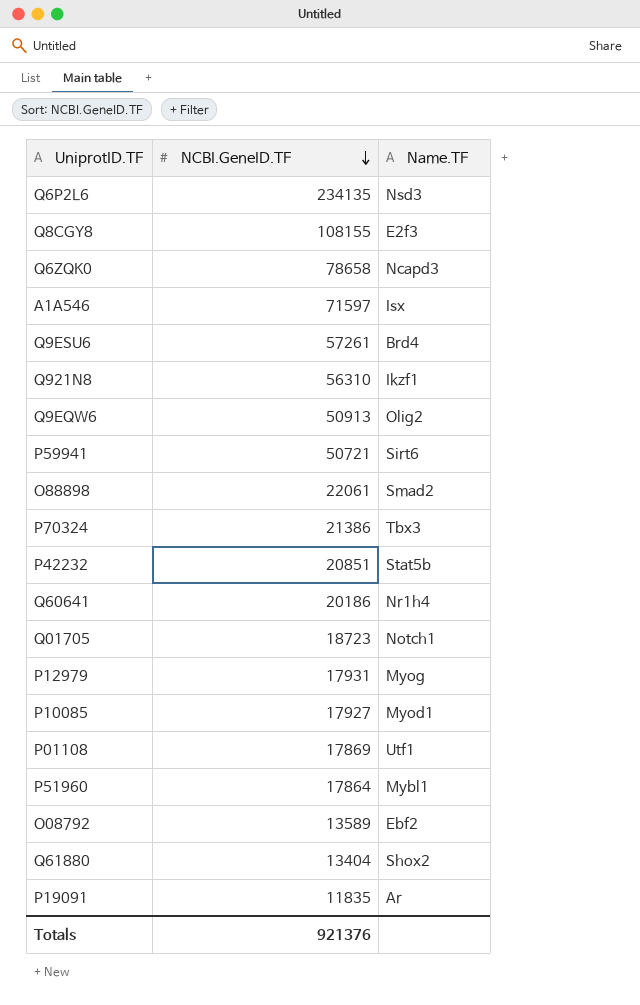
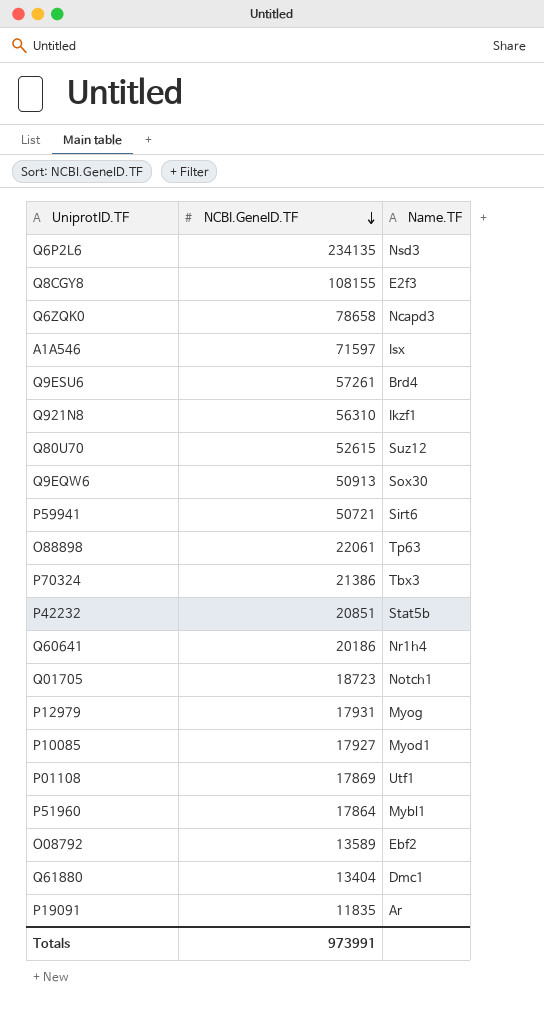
row Q80U70: none -> 52615 | Suz12
Q9EQW6 | Name.TF: Olig2 -> Sox30
O88898 | Name.TF: Smad2 -> Tp63
Q61880 | Name.TF: Shox2 -> Dmc1
Totals | NCBI.GeneID.TF: 921376 -> 973991

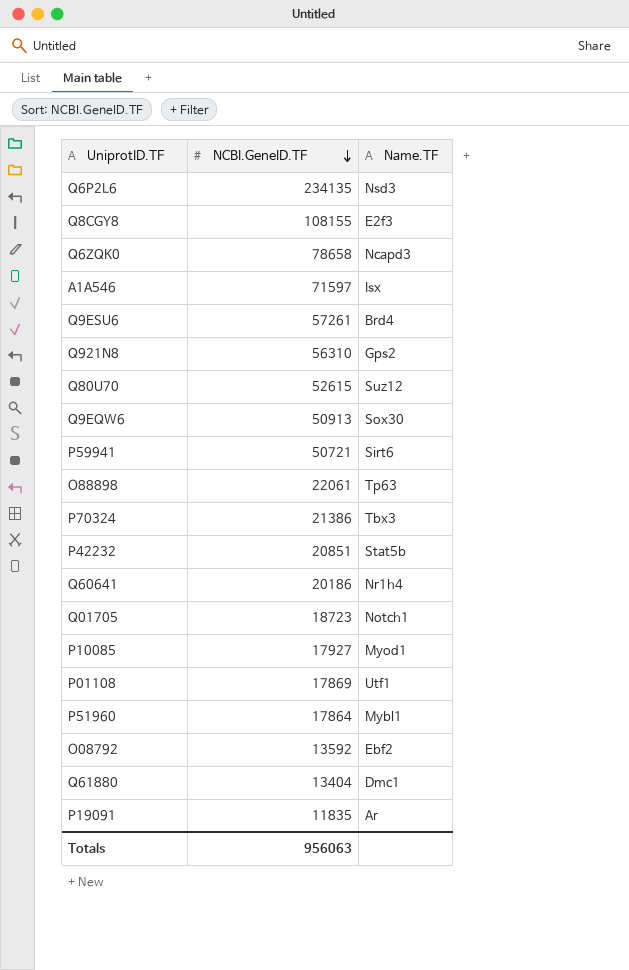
row P12979: 17931 | Myog -> none
Q921N8 | Name.TF: Ikzf1 -> Gps2
O08792 | NCBI.GeneID.TF: 13589 -> 13592
Totals | NCBI.GeneID.TF: 973991 -> 956063

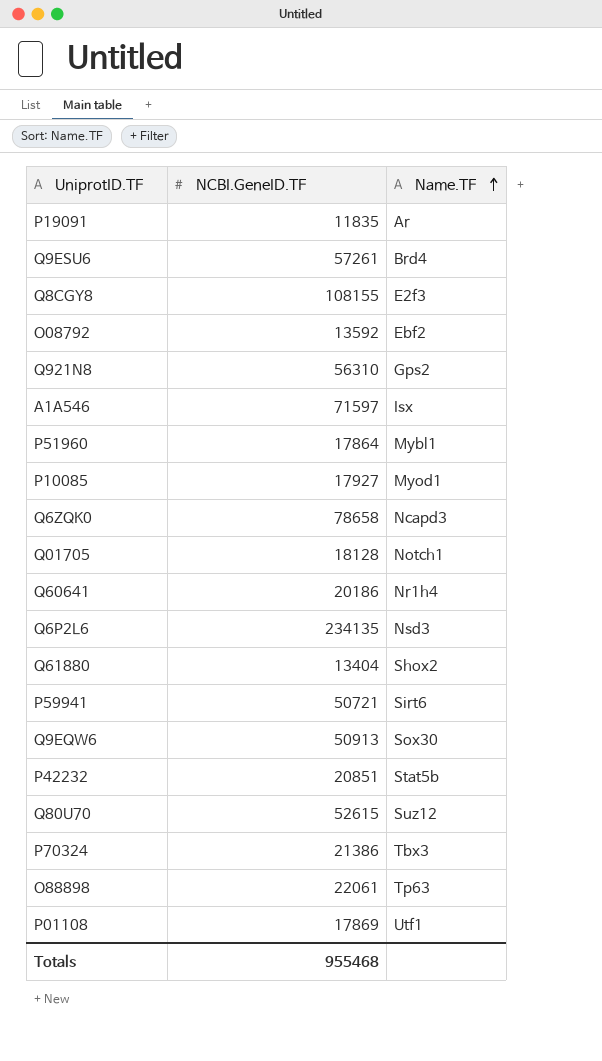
row order: NCBI.GeneID.TF descending -> Name.TF ascending
Q01705 | NCBI.GeneID.TF: 18723 -> 18128
Q61880 | Name.TF: Dmc1 -> Shox2
Totals | NCBI.GeneID.TF: 956063 -> 955468

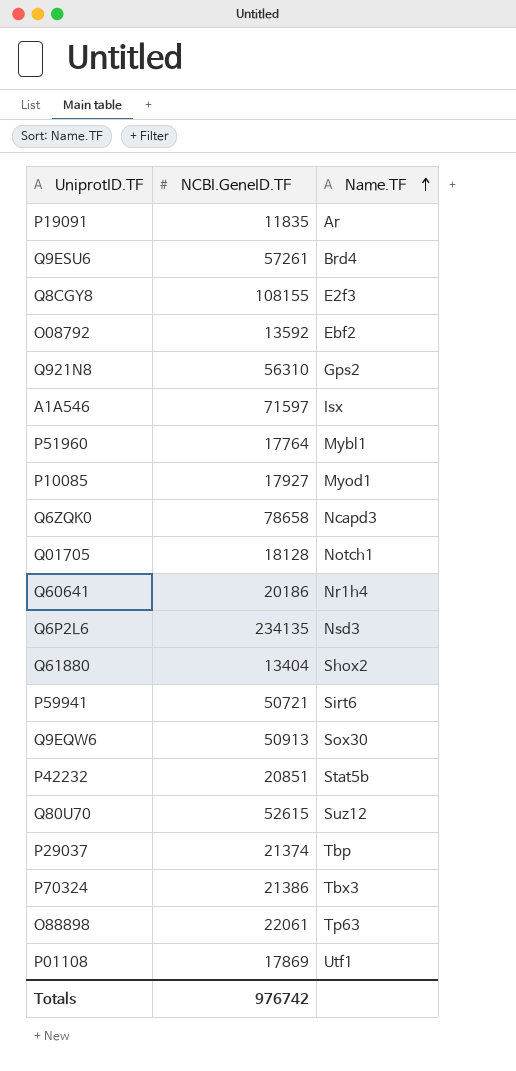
P51960 | NCBI.GeneID.TF: 17864 -> 17764
row P29037: none -> 21374 | Tbp
Totals | NCBI.GeneID.TF: 955468 -> 976742

